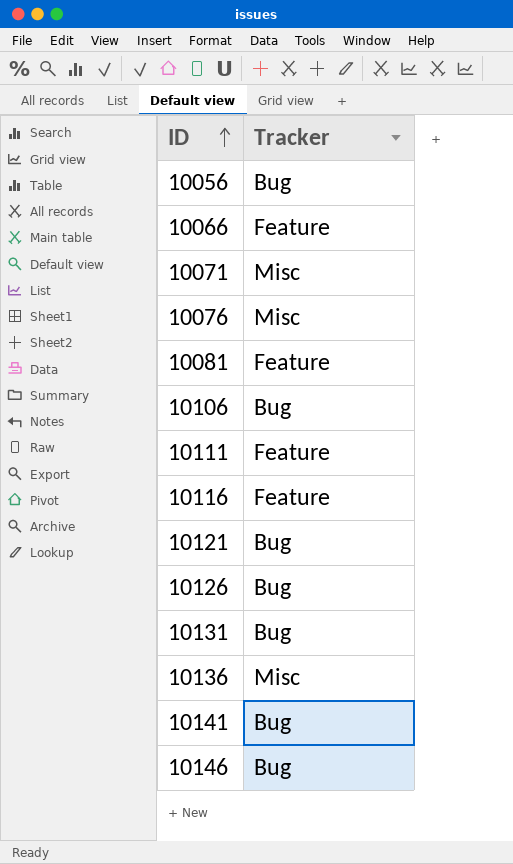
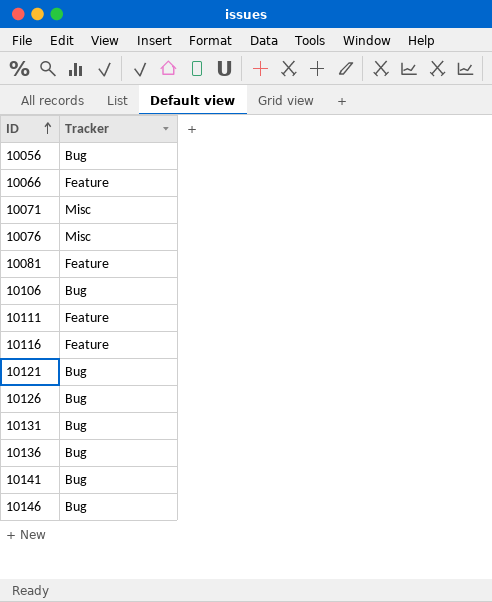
10136 | Tracker: Misc -> Bug

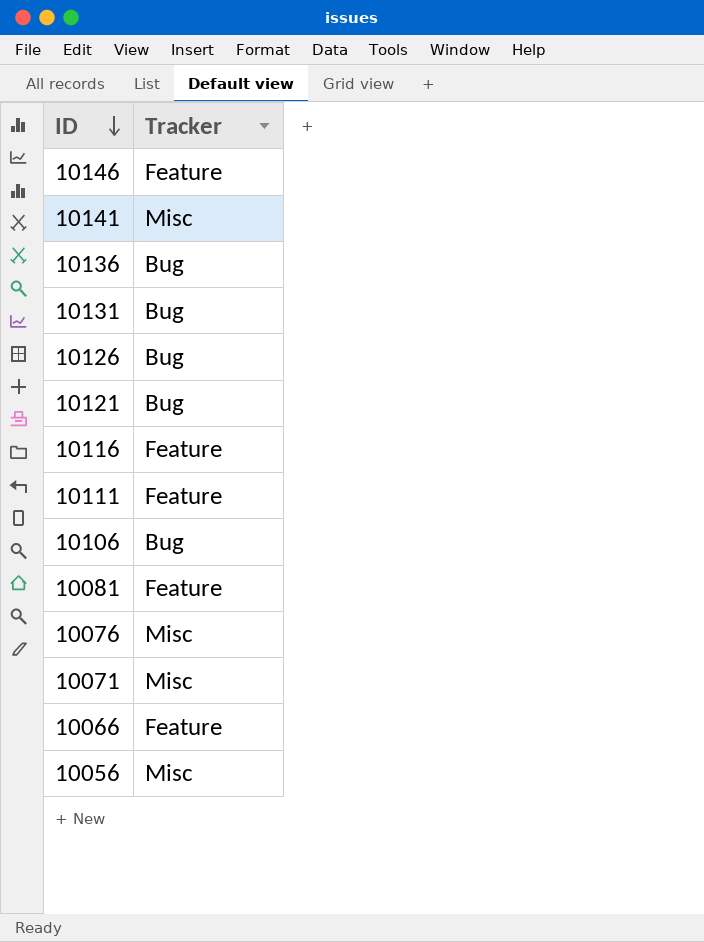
row order: ID ascending -> ID descending
10146 | Tracker: Bug -> Feature
10141 | Tracker: Bug -> Misc
10056 | Tracker: Bug -> Misc

